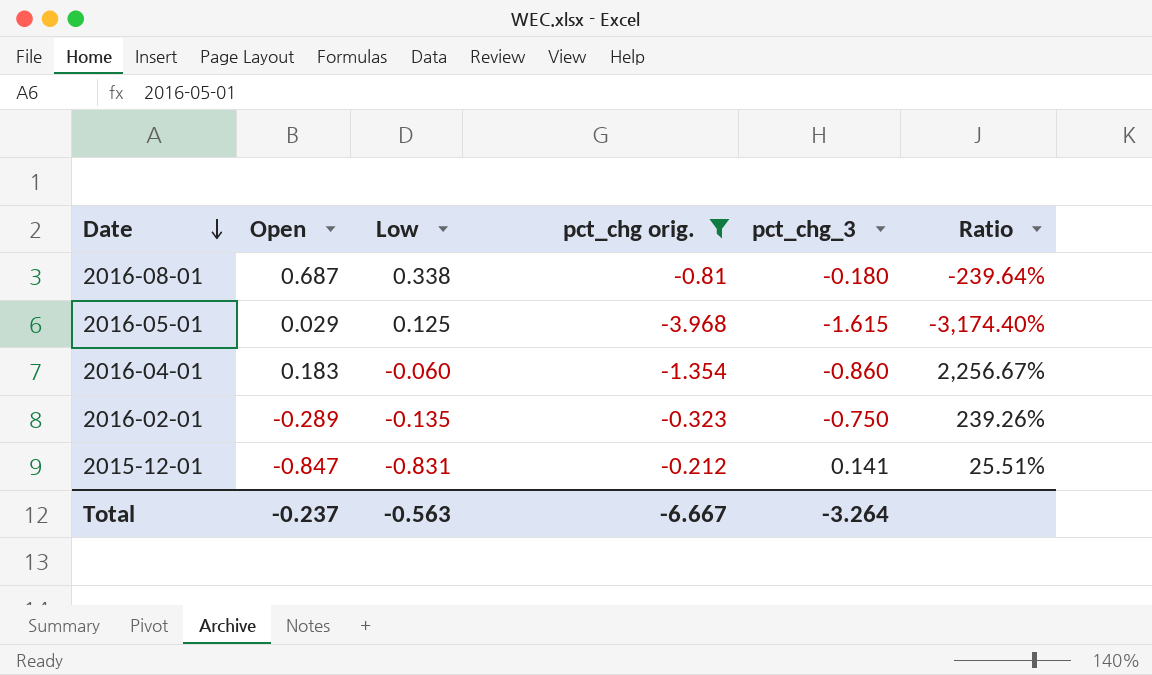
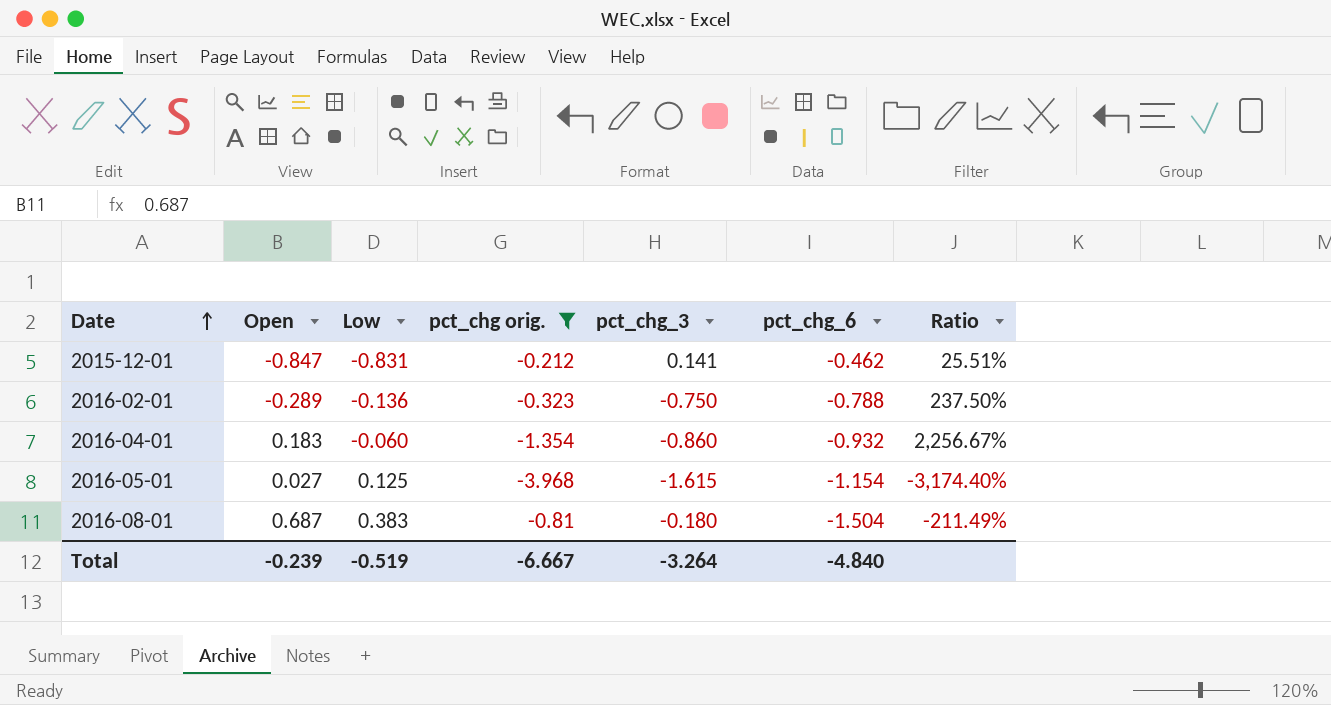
row order: Date descending -> Date ascending
column pct_chg_6 | position: none -> 6
2016-02-01 | Low: -0.135 -> -0.136
2016-02-01 | Ratio: 239.26% -> 237.50%
2016-05-01 | Open: 0.029 -> 0.027
2016-08-01 | Low: 0.338 -> 0.383
2016-08-01 | Ratio: -239.64% -> -211.49%
Total | Open: -0.237 -> -0.239
Total | Low: -0.563 -> -0.519

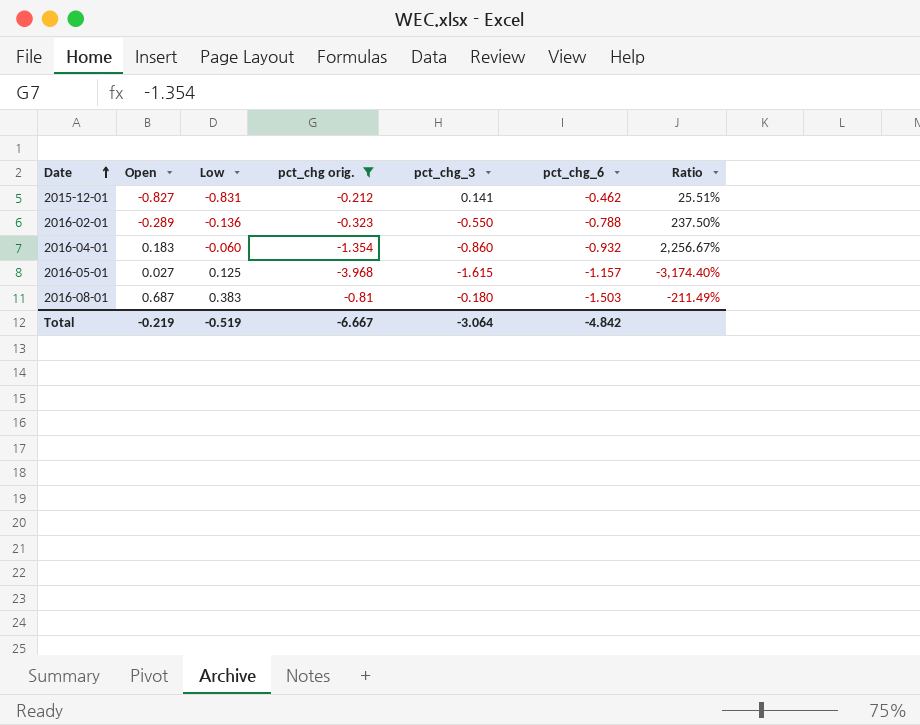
2015-12-01 | Open: -0.847 -> -0.827
2016-02-01 | pct_chg_3: -0.750 -> -0.550
2016-05-01 | pct_chg_6: -1.154 -> -1.157
2016-08-01 | pct_chg_6: -1.504 -> -1.503
Total | Open: -0.239 -> -0.219
Total | pct_chg_3: -3.264 -> -3.064
Total | pct_chg_6: -4.840 -> -4.842

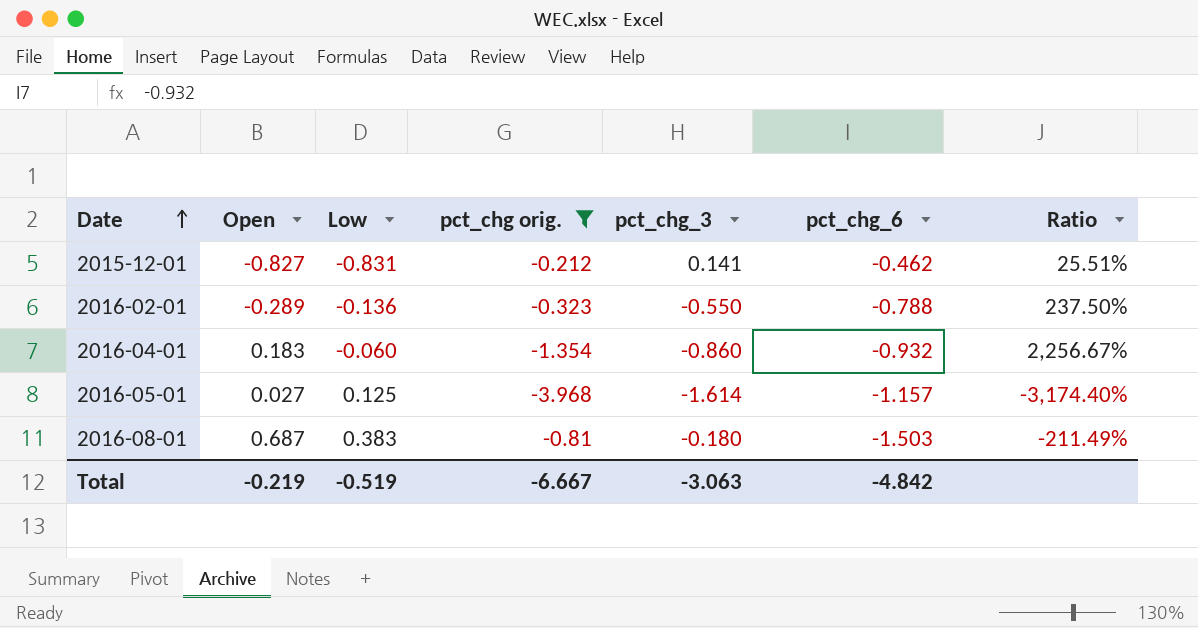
2016-05-01 | pct_chg_3: -1.615 -> -1.614
Total | pct_chg_3: -3.064 -> -3.063

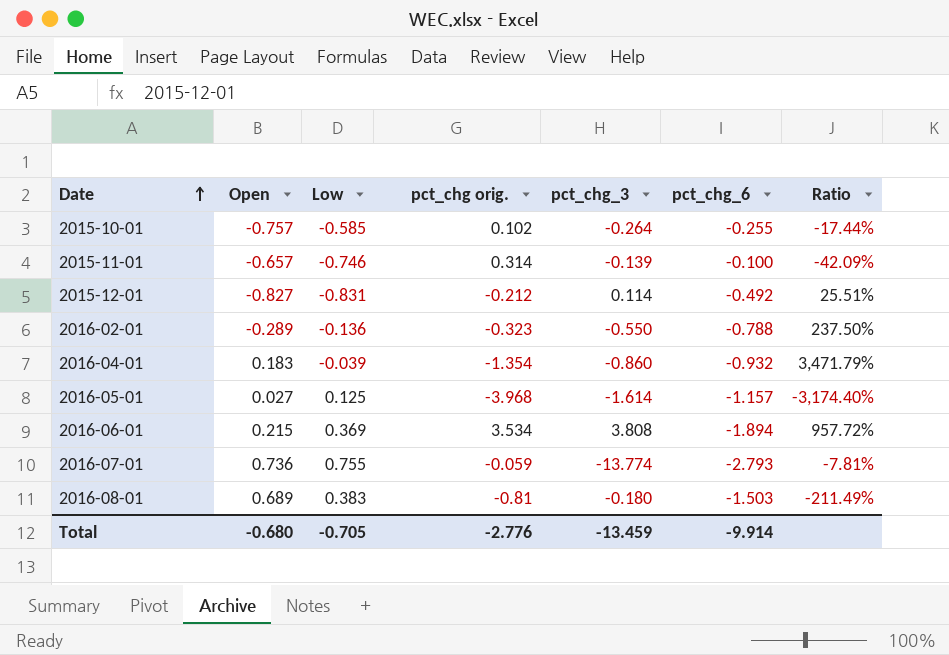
filter: pct_chg orig. <= -0.212 -> none
2015-12-01 | pct_chg_3: 0.141 -> 0.114
2015-12-01 | pct_chg_6: -0.462 -> -0.492
2016-04-01 | Low: -0.060 -> -0.039
2016-04-01 | Ratio: 2,256.67% -> 3,471.79%
2016-08-01 | Open: 0.687 -> 0.689
Total | Open: -0.219 -> -0.680
Total | Low: -0.519 -> -0.705
Total | pct_chg orig.: -6.667 -> -2.776
Total | pct_chg_3: -3.063 -> -13.459
Total | pct_chg_6: -4.842 -> -9.914

